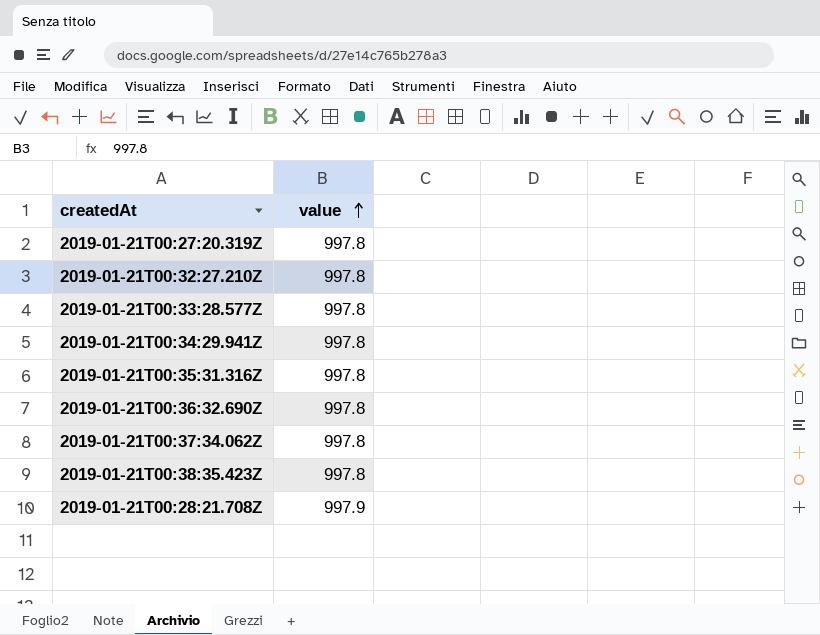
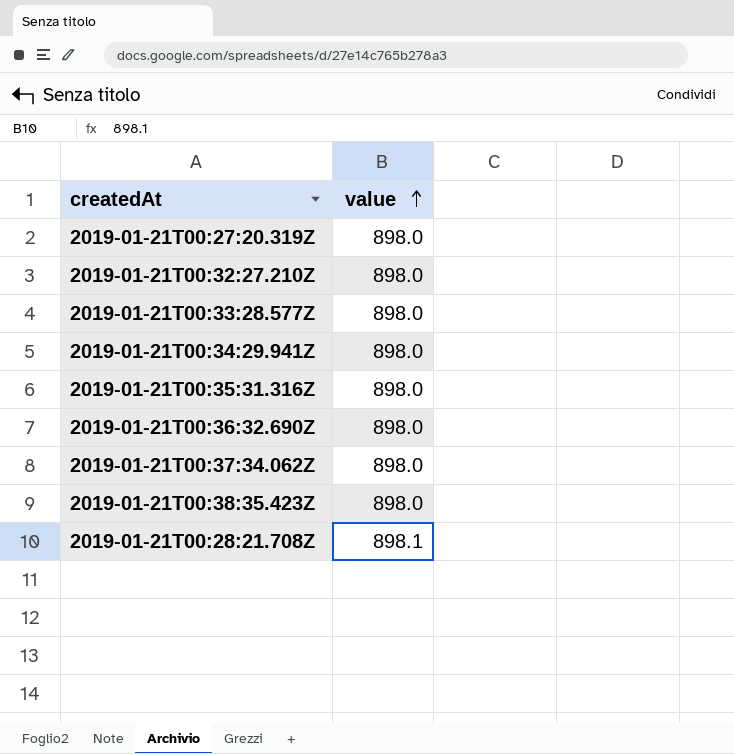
2019-01-21T00:27:20.319Z | value: 997.8 -> 898.0
2019-01-21T00:32:27.210Z | value: 997.8 -> 898.0
2019-01-21T00:33:28.577Z | value: 997.8 -> 898.0
2019-01-21T00:34:29.941Z | value: 997.8 -> 898.0
2019-01-21T00:35:31.316Z | value: 997.8 -> 898.0
2019-01-21T00:36:32.690Z | value: 997.8 -> 898.0
2019-01-21T00:37:34.062Z | value: 997.8 -> 898.0
2019-01-21T00:38:35.423Z | value: 997.8 -> 898.0
2019-01-21T00:28:21.708Z | value: 997.9 -> 898.1

